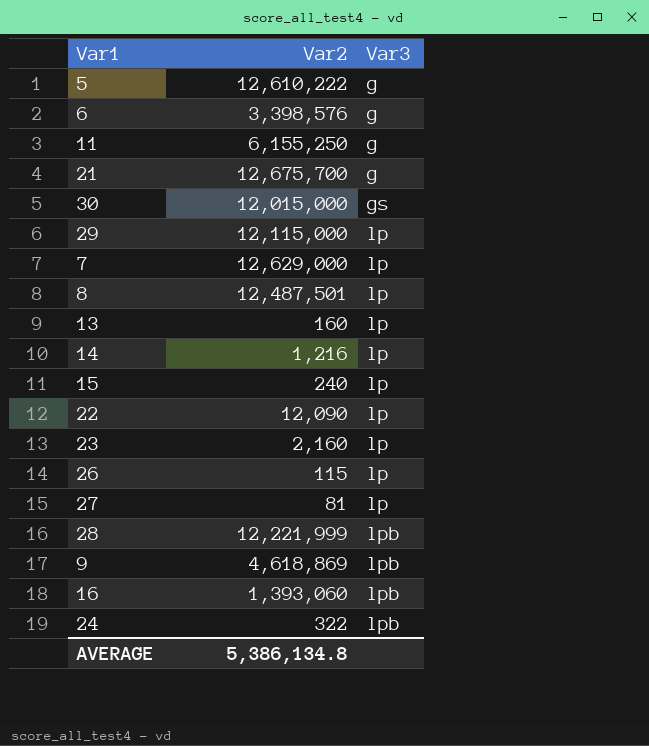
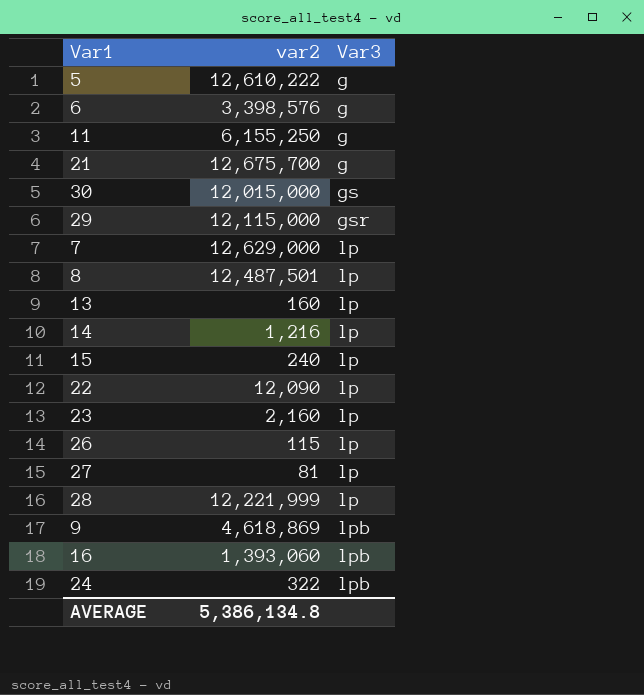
column name: Var2 -> var2
29 | Var3: lp -> gsr
28 | Var3: lpb -> lp

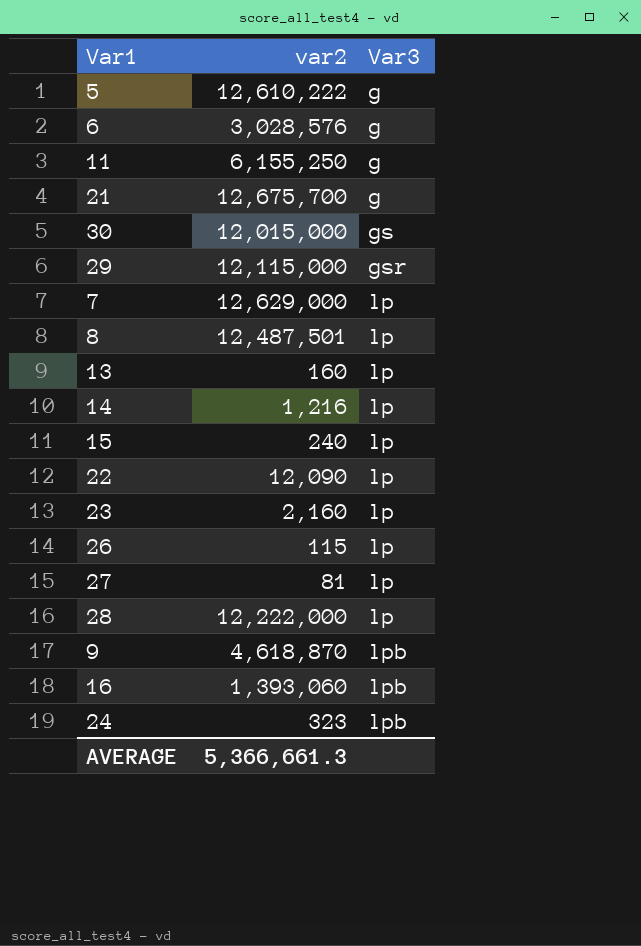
6 | var2: 3,398,576 -> 3,028,576
28 | var2: 12,221,999 -> 12,222,000
9 | var2: 4,618,869 -> 4,618,870
24 | var2: 322 -> 323
AVERAGE | var2: 5,386,134.8 -> 5,366,661.3

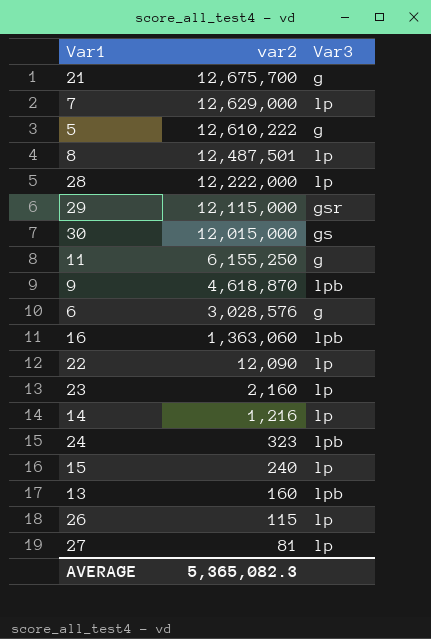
row order: Var3 ascending -> var2 descending
16 | var2: 1,393,060 -> 1,363,060
13 | Var3: lp -> lpb
AVERAGE | var2: 5,366,661.3 -> 5,365,082.3

